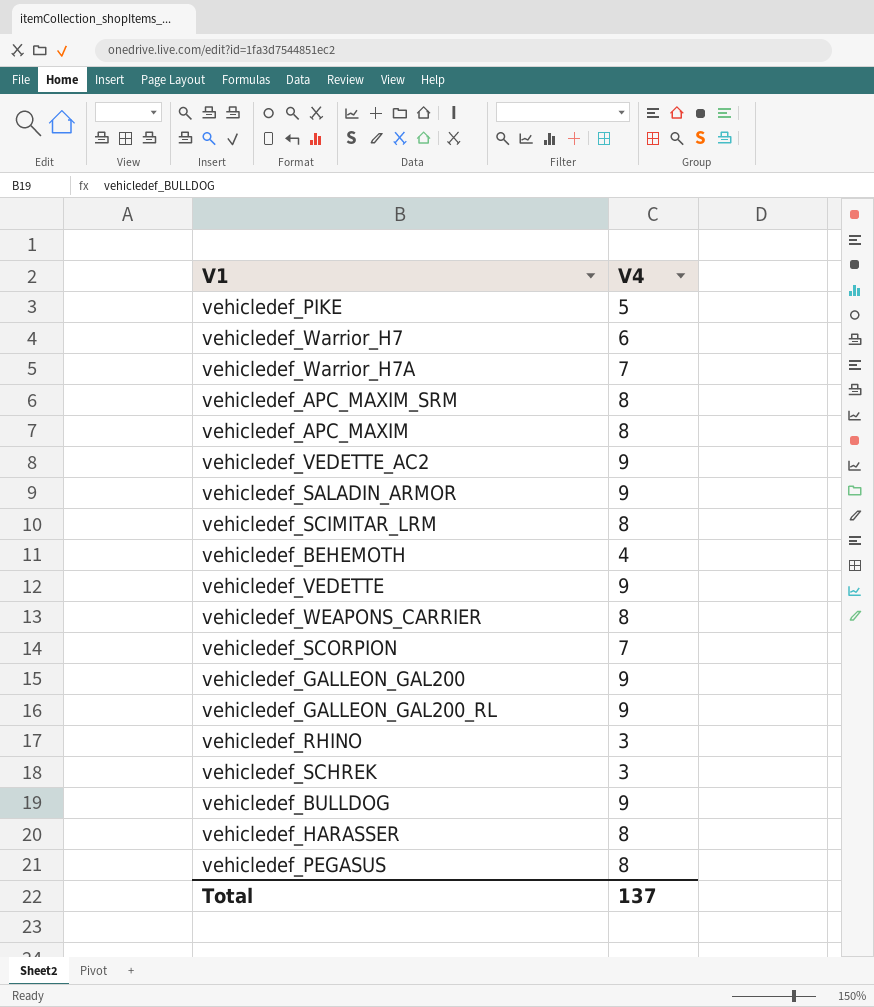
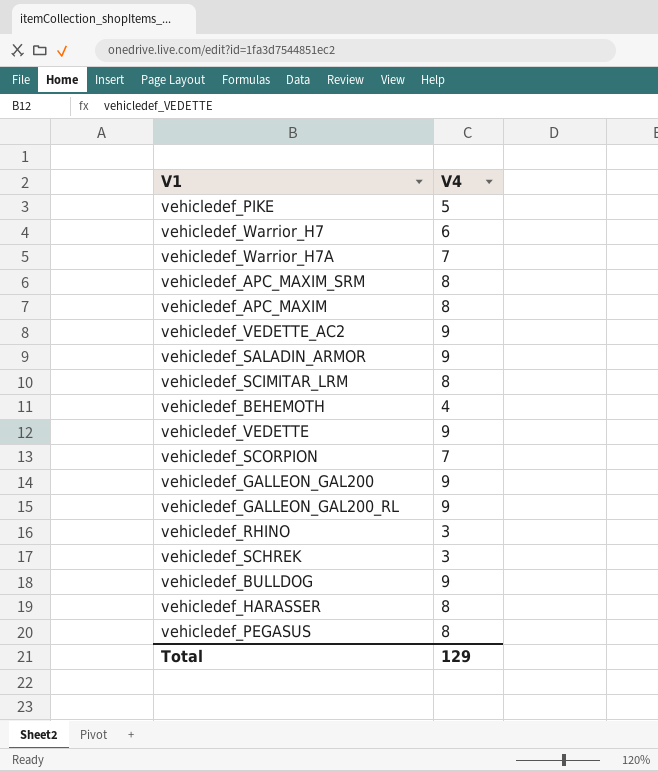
row vehicledef_WEAPONS_CARRIER: 8 -> none
Total | V4: 137 -> 129

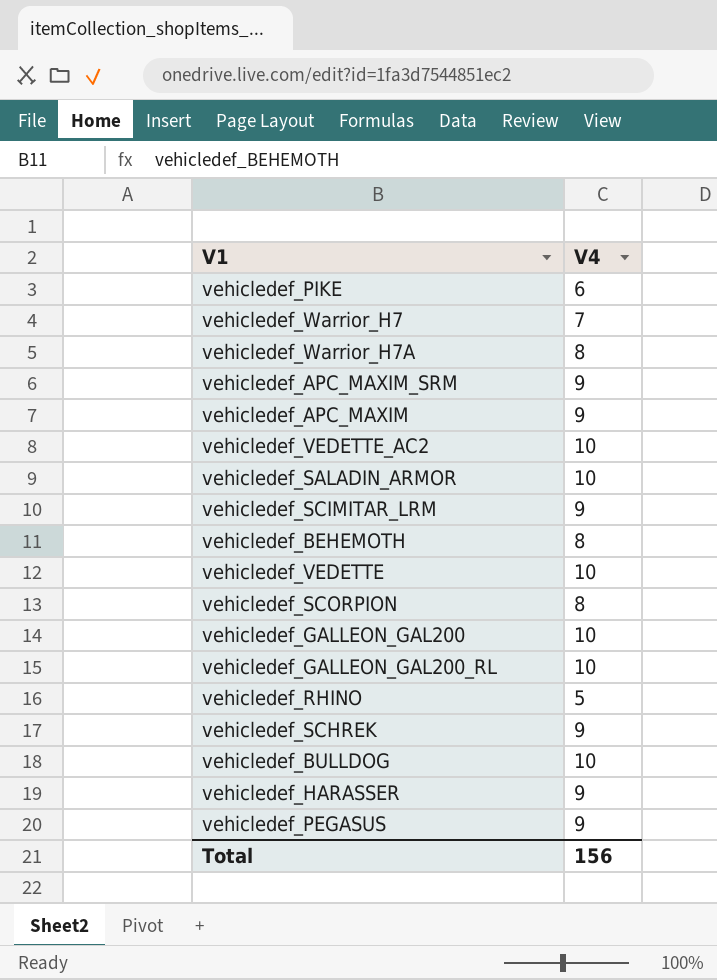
vehicledef_PIKE | V4: 5 -> 6
vehicledef_Warrior_H7 | V4: 6 -> 7
vehicledef_Warrior_H7A | V4: 7 -> 8
vehicledef_APC_MAXIM_SRM | V4: 8 -> 9
vehicledef_APC_MAXIM | V4: 8 -> 9
vehicledef_VEDETTE_AC2 | V4: 9 -> 10
vehicledef_SALADIN_ARMOR | V4: 9 -> 10
vehicledef_SCIMITAR_LRM | V4: 8 -> 9
vehicledef_BEHEMOTH | V4: 4 -> 8
vehicledef_VEDETTE | V4: 9 -> 10
vehicledef_SCORPION | V4: 7 -> 8
vehicledef_GALLEON_GAL200 | V4: 9 -> 10
vehicledef_GALLEON_GAL200_RL | V4: 9 -> 10
vehicledef_RHINO | V4: 3 -> 5
vehicledef_SCHREK | V4: 3 -> 9
vehicledef_BULLDOG | V4: 9 -> 10
vehicledef_HARASSER | V4: 8 -> 9
vehicledef_PEGASUS | V4: 8 -> 9
Total | V4: 129 -> 156

